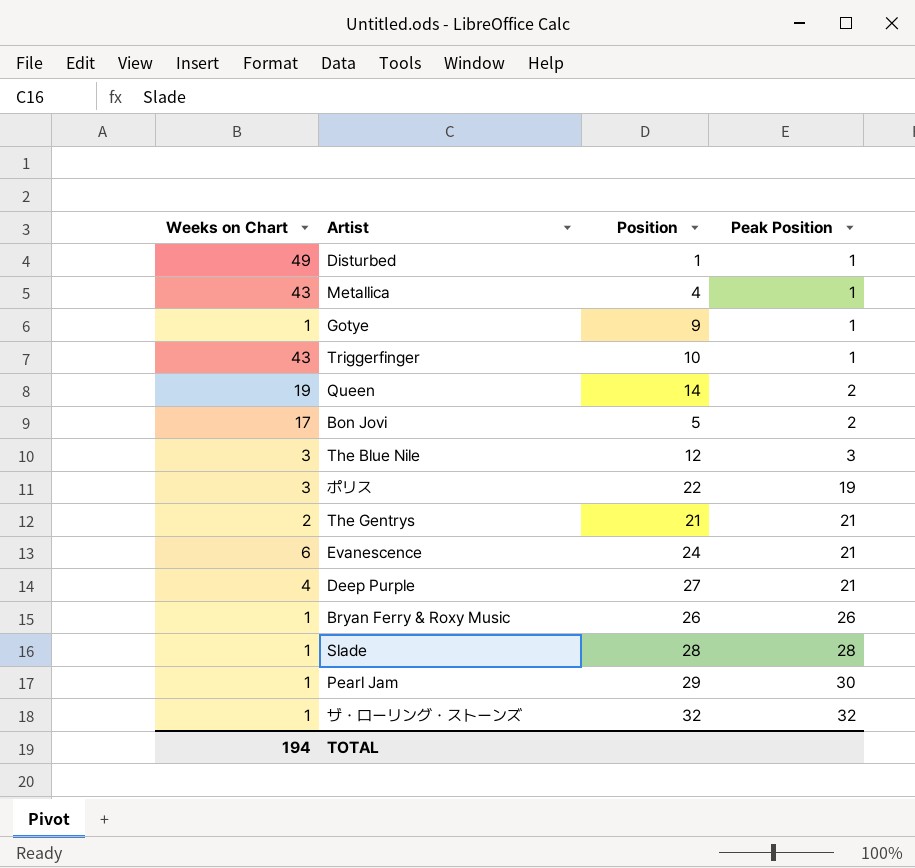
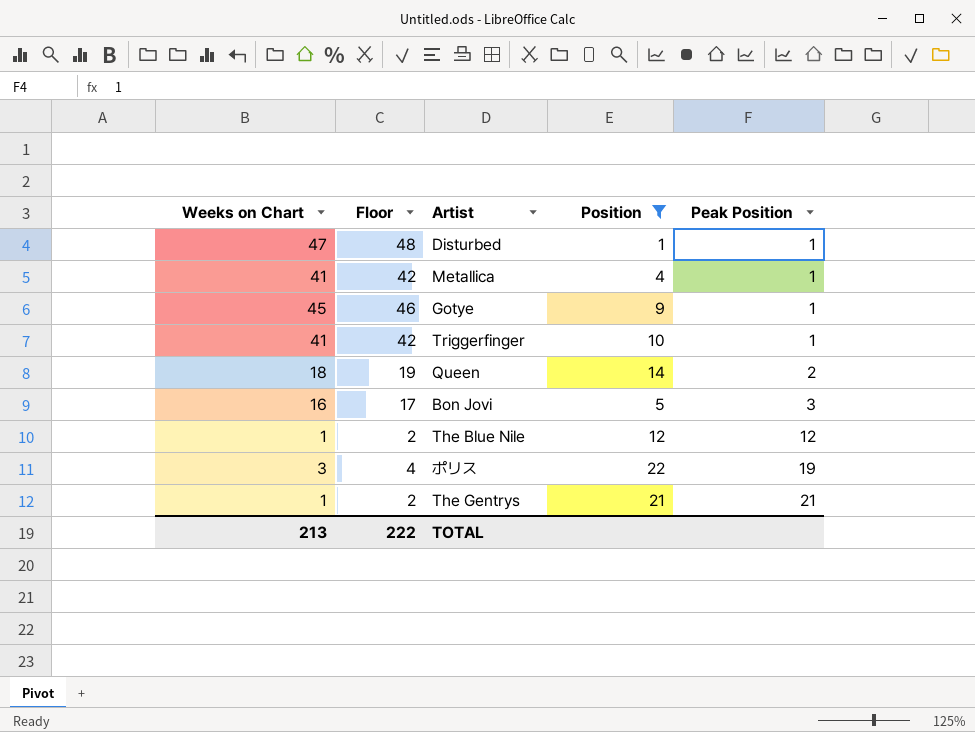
filter: none -> Position <= 22
column Floor | formula: none -> [Weeks on Chart] + 1
Disturbed | Weeks on Chart: 49 -> 47
Metallica | Weeks on Chart: 43 -> 41
Gotye | Weeks on Chart: 1 -> 45
Triggerfinger | Weeks on Chart: 43 -> 41
Queen | Weeks on Chart: 19 -> 18
Bon Jovi | Weeks on Chart: 17 -> 16
Bon Jovi | Peak Position: 2 -> 3
The Blue Nile | Weeks on Chart: 3 -> 1
The Blue Nile | Peak Position: 3 -> 12
The Gentrys | Weeks on Chart: 2 -> 1
TOTAL | Weeks on Chart: 194 -> 213

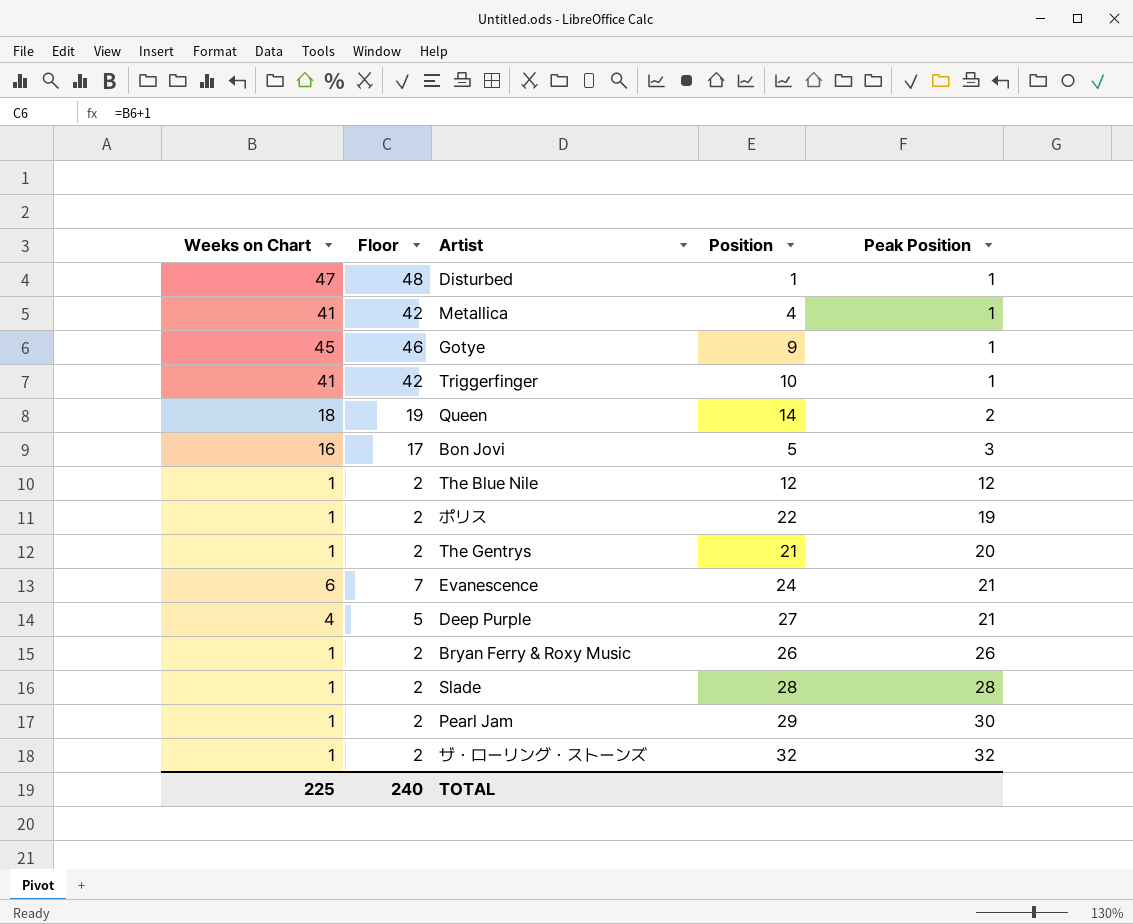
filter: Position <= 22 -> none
ポリス | Weeks on Chart: 3 -> 1
ポリス | Floor: 4 -> 2
The Gentrys | Peak Position: 21 -> 20
TOTAL | Weeks on Chart: 213 -> 225
TOTAL | Floor: 222 -> 240

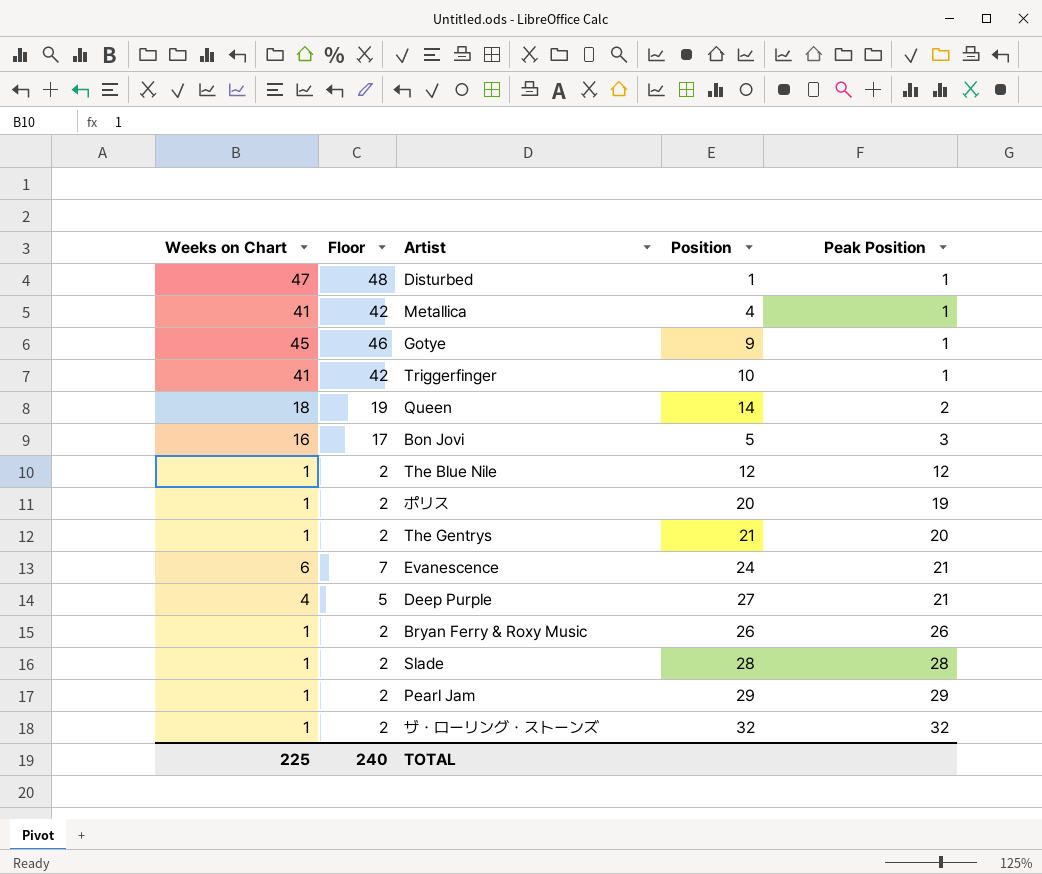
ポリス | Position: 22 -> 20
Pearl Jam | Peak Position: 30 -> 29

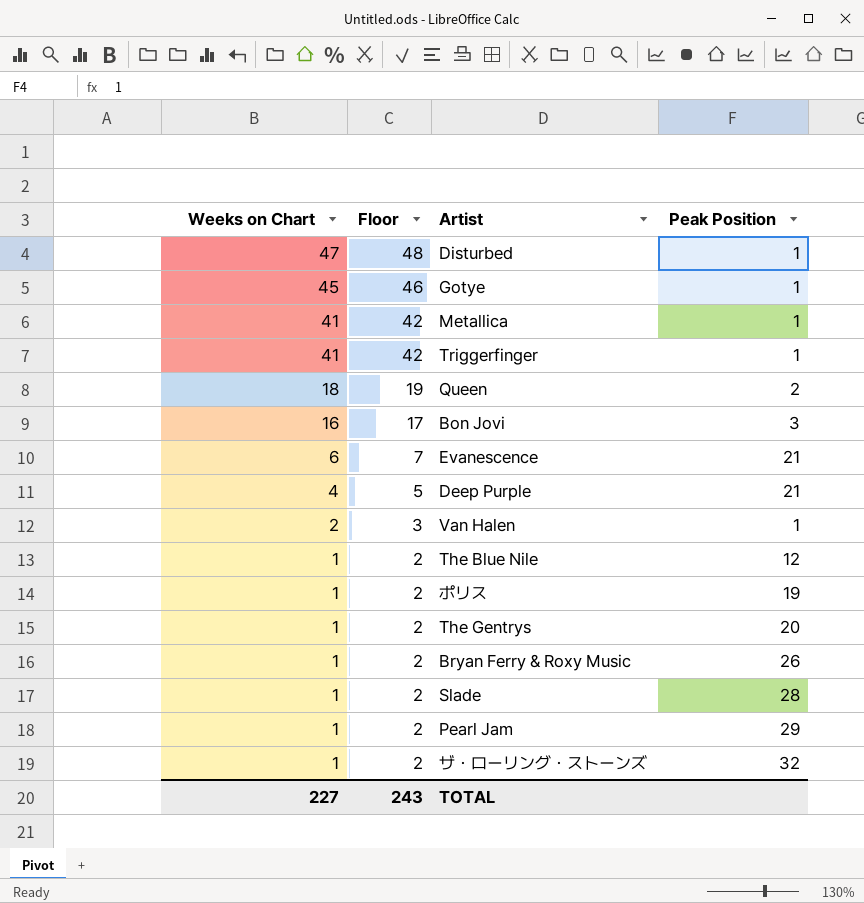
row order: Peak Position ascending -> Weeks on Chart descending
column Position | position: 4 -> none
row Van Halen: none -> 2 | 3 | 1
TOTAL | Weeks on Chart: 225 -> 227
TOTAL | Floor: 240 -> 243

